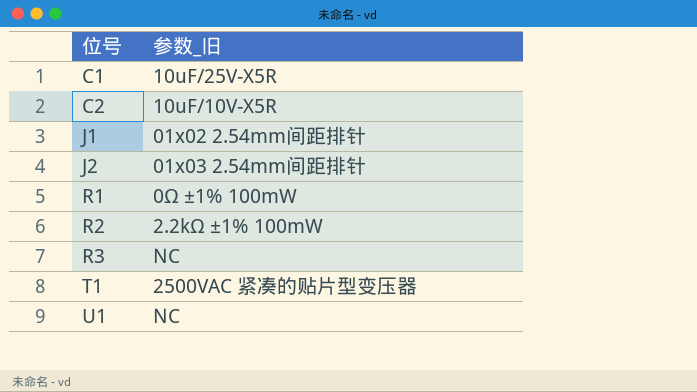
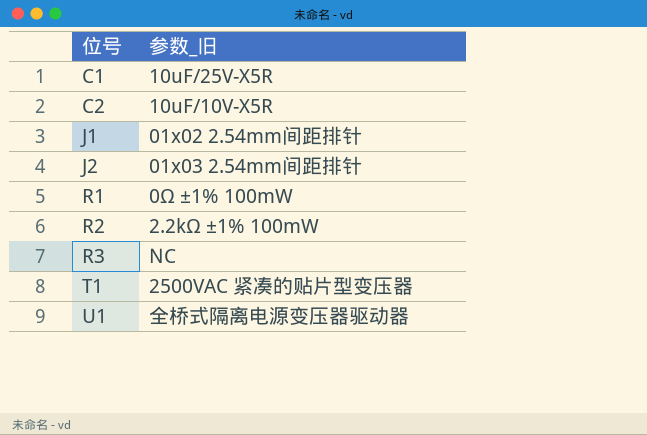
U1 | 参数_旧: NC -> 全桥式隔离电源变压器驱动器

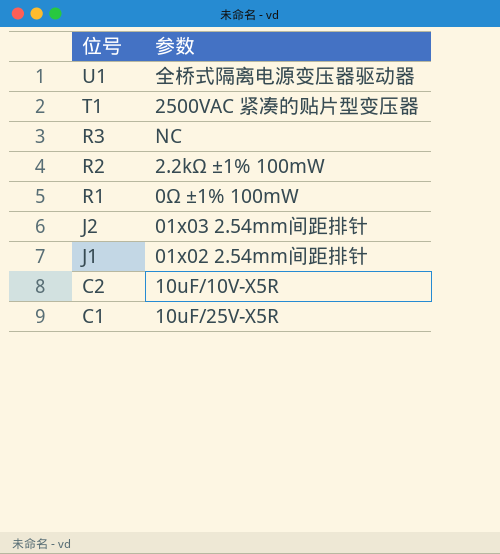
row order: 位号 ascending -> 位号 descending
column name: 参数_旧 -> 参数

